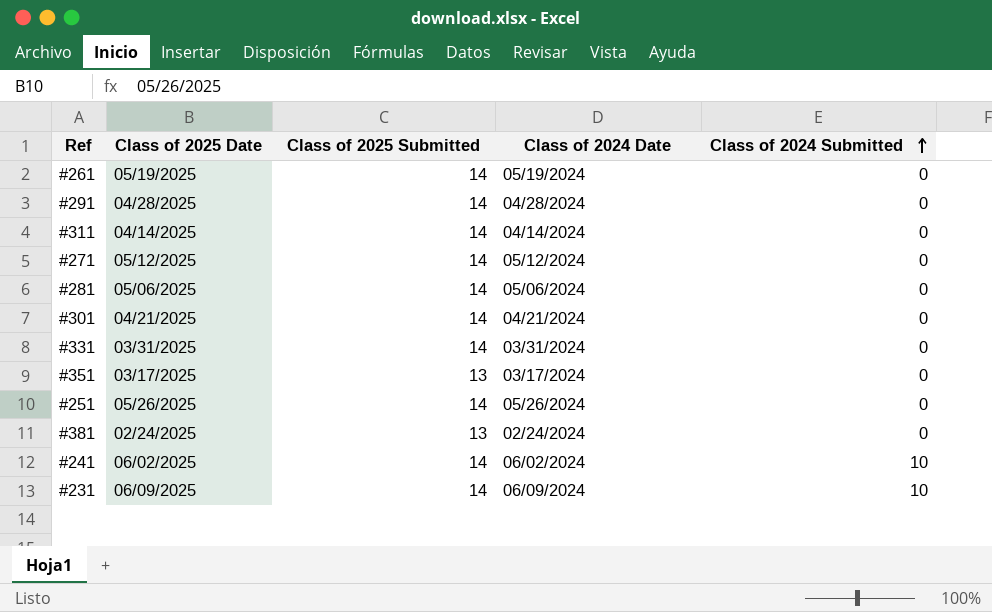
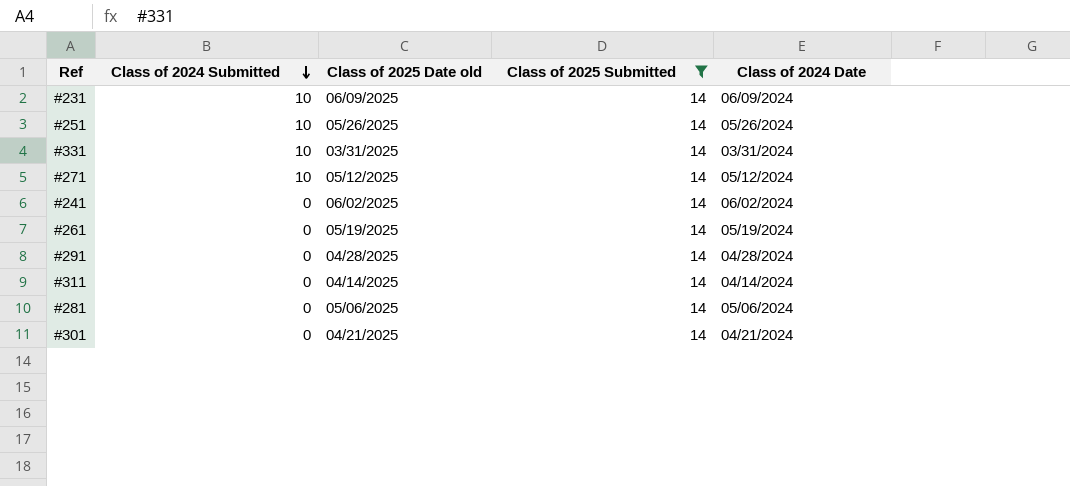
filter: none -> Class of 2025 Submitted = 14
row order: Class of 2024 Submitted ascending -> Class of 2024 Submitted descending
column Class of 2024 Submitted | position: 5 -> 2
column name: Class of 2025 Date -> Class of 2025 Date old
#251 | Class of 2024 Submitted: 0 -> 10
#331 | Class of 2024 Submitted: 0 -> 10
#271 | Class of 2024 Submitted: 0 -> 10
#241 | Class of 2024 Submitted: 10 -> 0

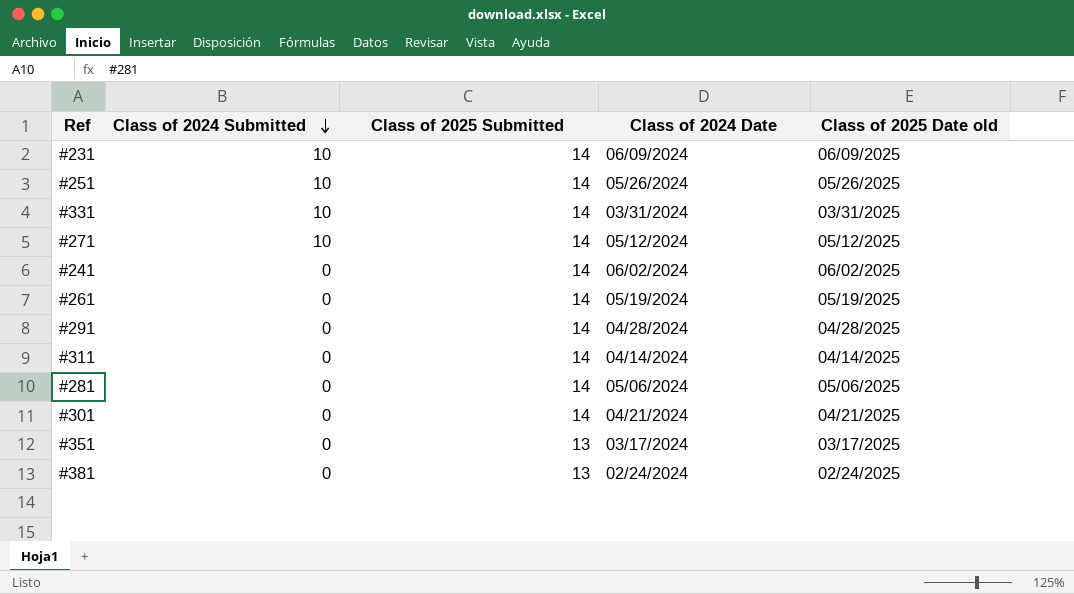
filter: Class of 2025 Submitted = 14 -> none
column Class of 2025 Date old | position: 3 -> 5

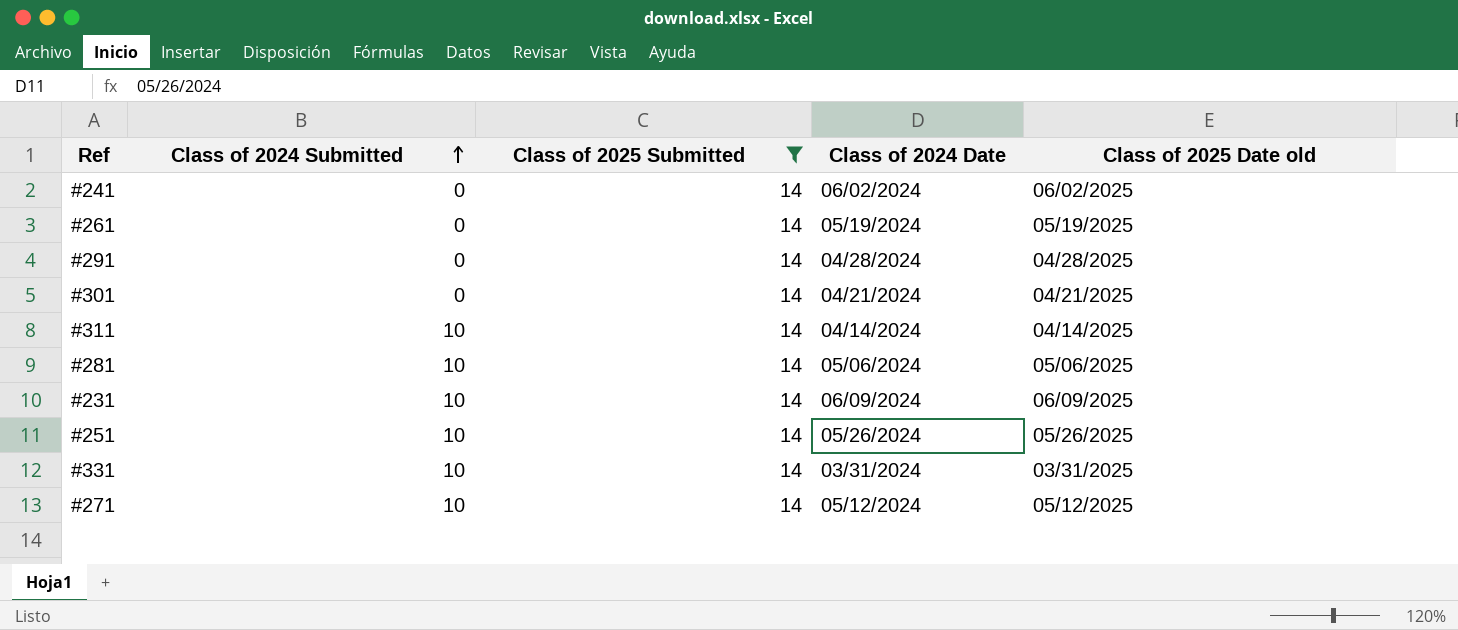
filter: none -> Class of 2025 Submitted = 14
row order: Class of 2024 Submitted descending -> Class of 2024 Submitted ascending
#311 | Class of 2024 Submitted: 0 -> 10
#281 | Class of 2024 Submitted: 0 -> 10

